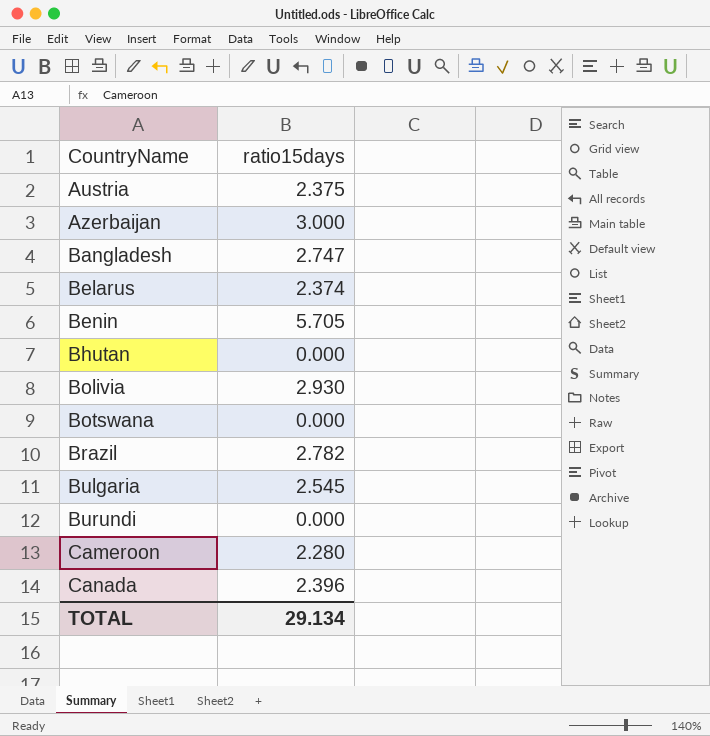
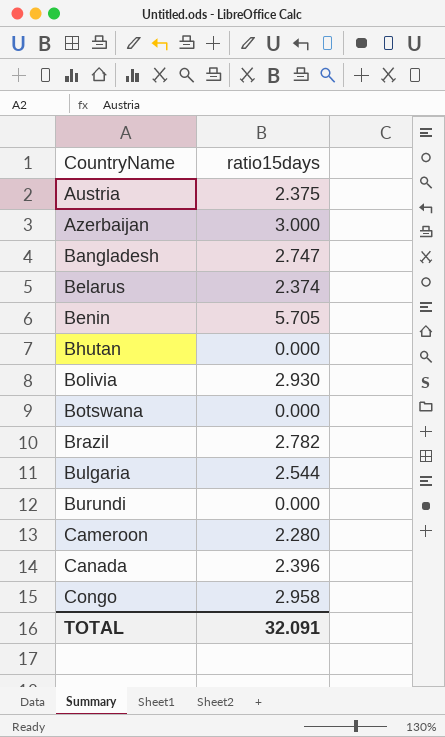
Bulgaria | ratio15days: 2.545 -> 2.544
row Congo: none -> 2.958
TOTAL | ratio15days: 29.134 -> 32.091

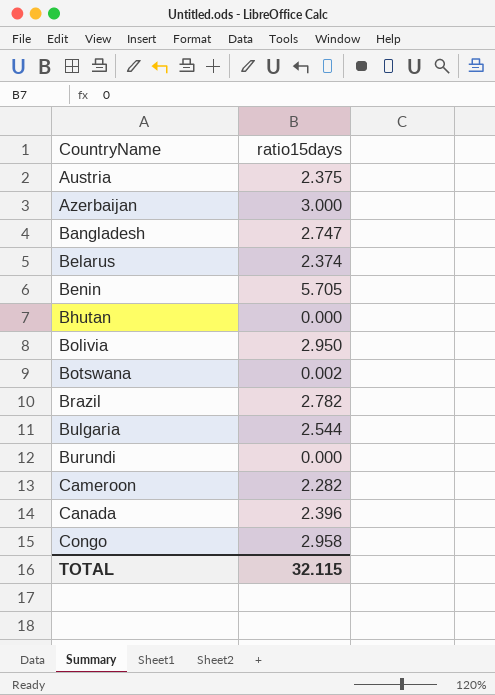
Bolivia | ratio15days: 2.930 -> 2.950
Botswana | ratio15days: 0.000 -> 0.002
Cameroon | ratio15days: 2.280 -> 2.282
TOTAL | ratio15days: 32.091 -> 32.115

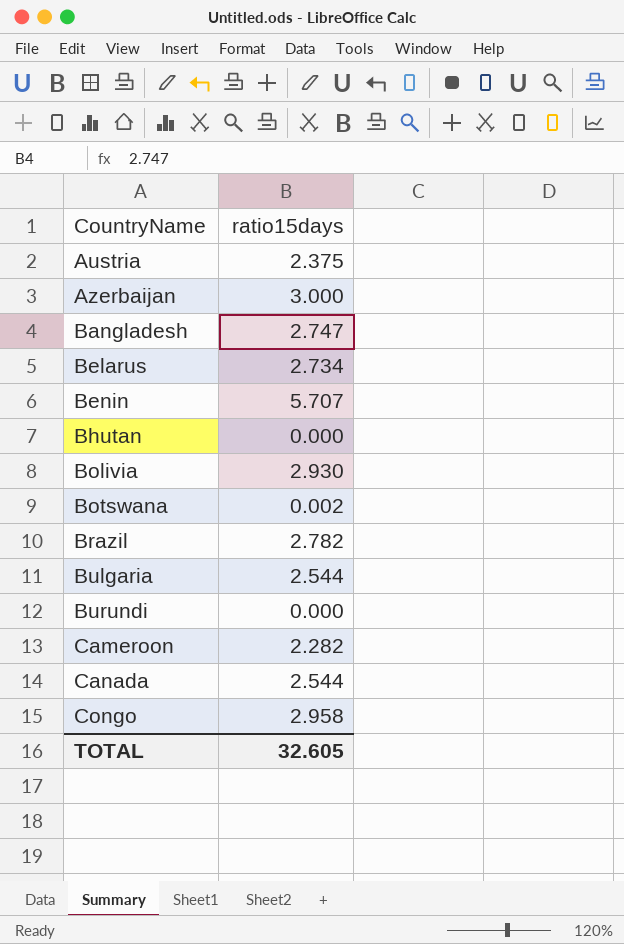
Belarus | ratio15days: 2.374 -> 2.734
Benin | ratio15days: 5.705 -> 5.707
Bolivia | ratio15days: 2.950 -> 2.930
Canada | ratio15days: 2.396 -> 2.544
TOTAL | ratio15days: 32.115 -> 32.605

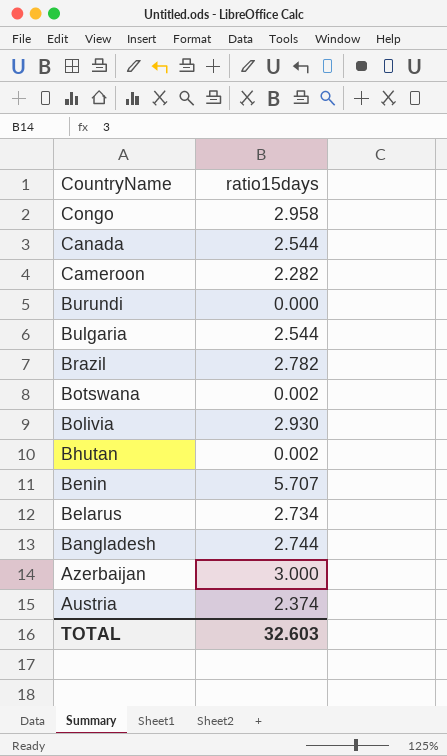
row order: CountryName ascending -> CountryName descending
Bhutan | ratio15days: 0.000 -> 0.002
Bangladesh | ratio15days: 2.747 -> 2.744
Austria | ratio15days: 2.375 -> 2.374
TOTAL | ratio15days: 32.605 -> 32.603

